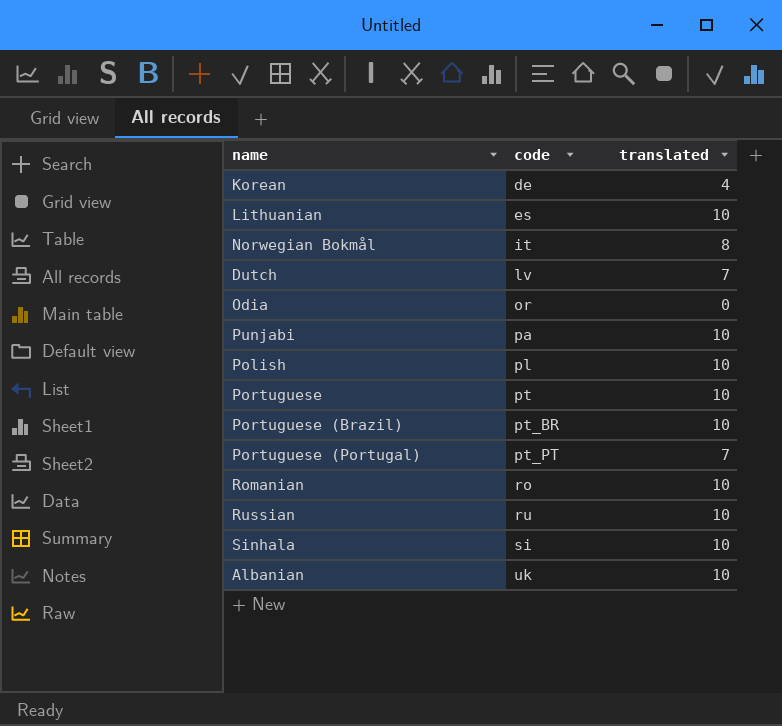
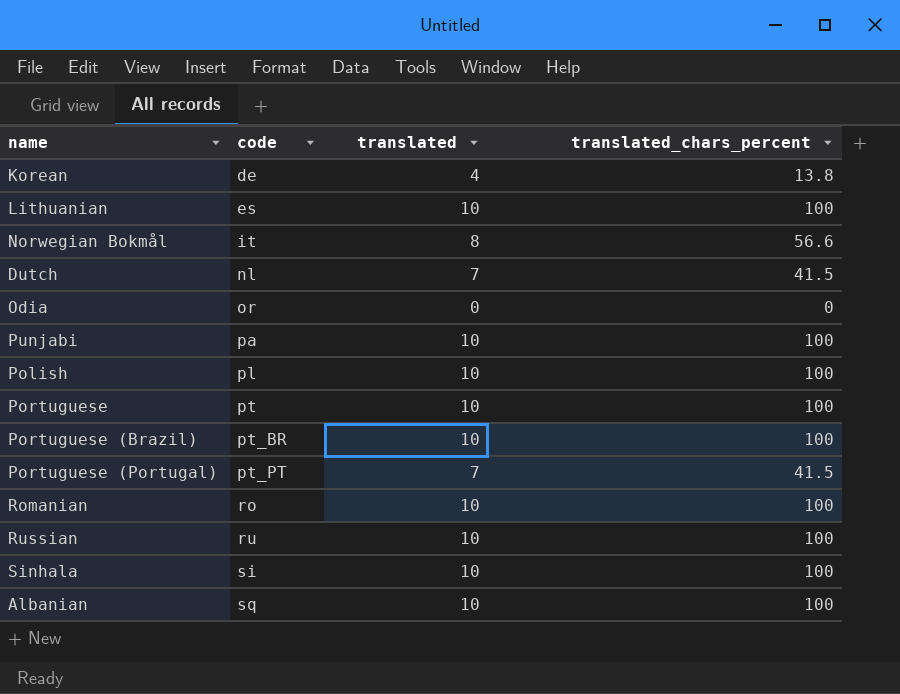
column translated_chars_percent | position: none -> 4
Dutch | code: lv -> nl
Albanian | code: uk -> sq

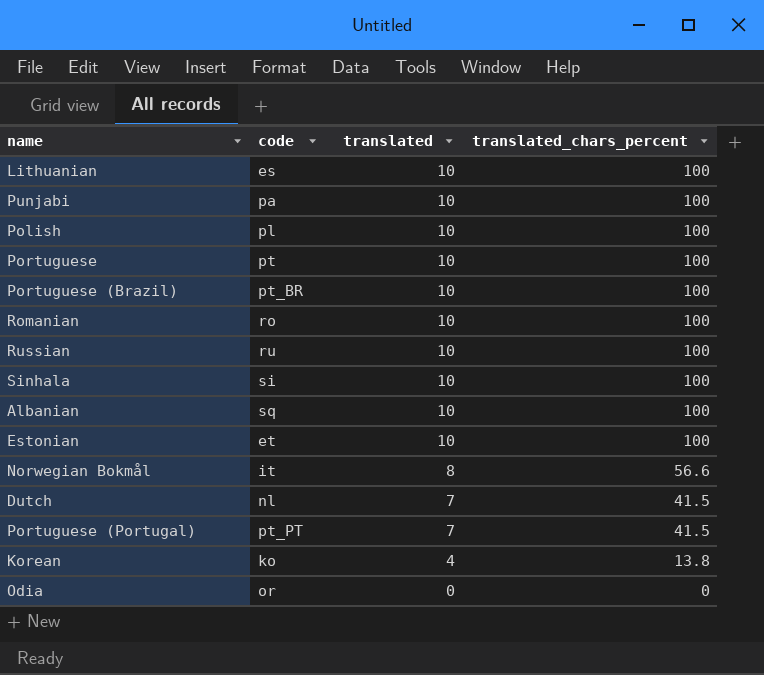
row order: code ascending -> translated descending
row Estonian: none -> et | 10 | 100
Korean | code: de -> ko

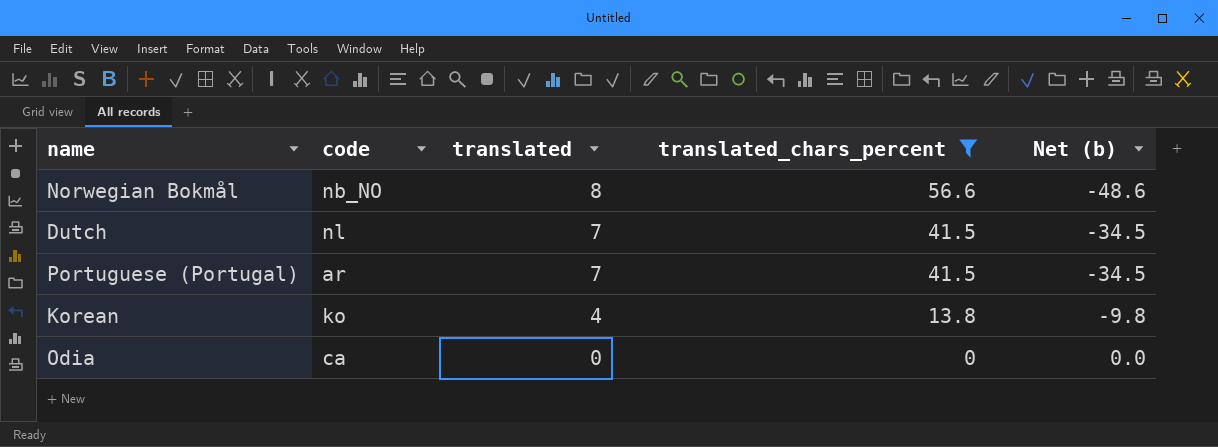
filter: none -> translated_chars_percent != 100
column Net (b) | formula: none -> [translated] - [translated_chars_percent]
Norwegian Bokmål | code: it -> nb_NO
Portuguese (Portugal) | code: pt_PT -> ar
Odia | code: or -> ca

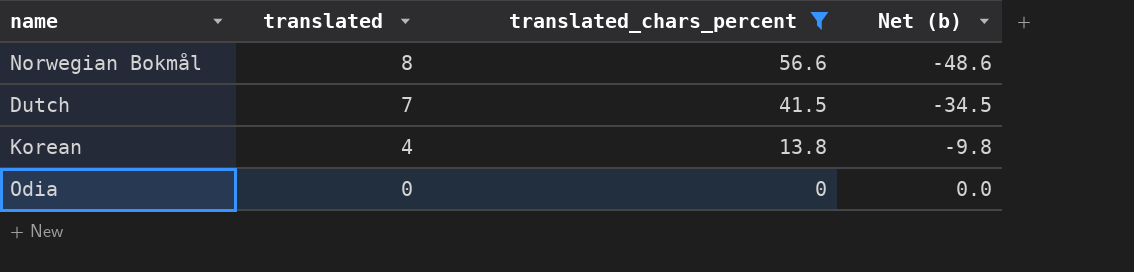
column code | position: 2 -> none
row Portuguese (Portugal): ar | 7 | 41.5 | -34.5 -> none

